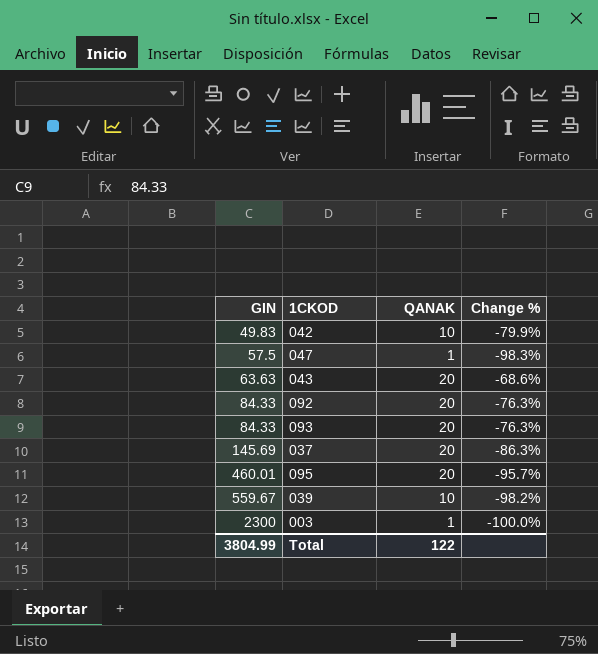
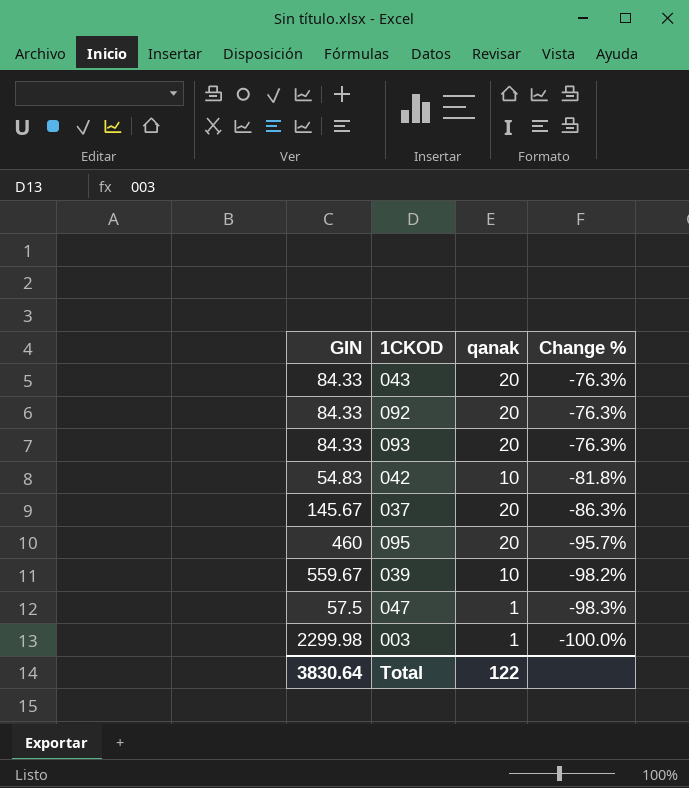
row order: GIN ascending -> Change % descending
column name: QANAK -> qanak
043 | GIN: 63.63 -> 84.33
043 | Change %: -68.6% -> -76.3%
042 | GIN: 49.83 -> 54.83
042 | Change %: -79.9% -> -81.8%
037 | GIN: 145.69 -> 145.67
095 | GIN: 460.01 -> 460
003 | GIN: 2300 -> 2299.98
Total | GIN: 3804.99 -> 3830.64

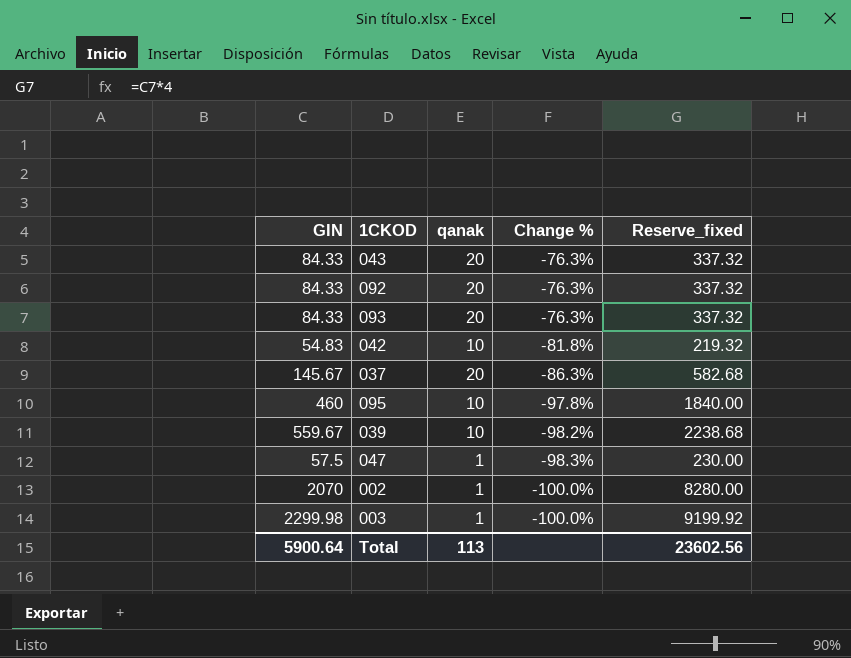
column Reserve_fixed | formula: none -> [GIN] * 4
095 | qanak: 20 -> 10
095 | Change %: -95.7% -> -97.8%
row 002: none -> 2070 | 1 | -100.0% | 8280.00
Total | GIN: 3830.64 -> 5900.64
Total | qanak: 122 -> 113

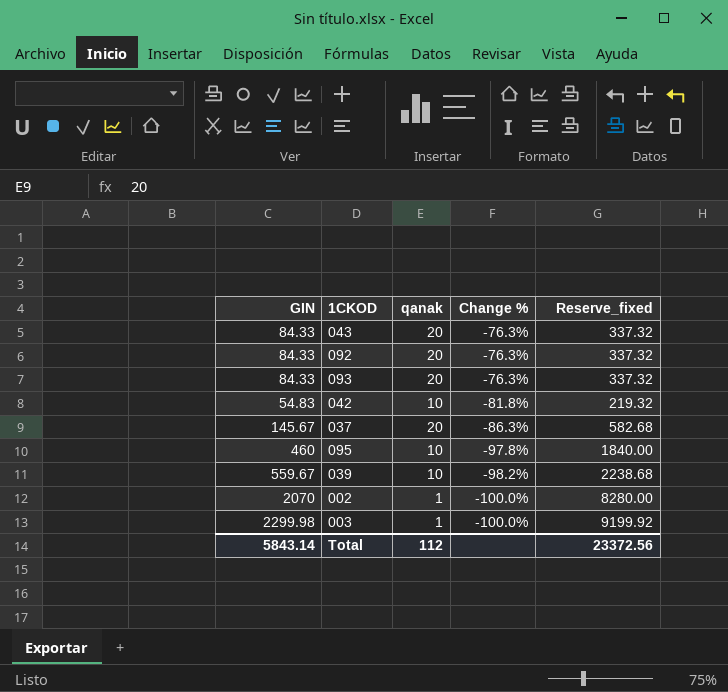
row 047: 57.5 | 1 | -98.3% | 230.00 -> none
Total | GIN: 5900.64 -> 5843.14
Total | qanak: 113 -> 112
Total | Reserve_fixed: 23602.56 -> 23372.56

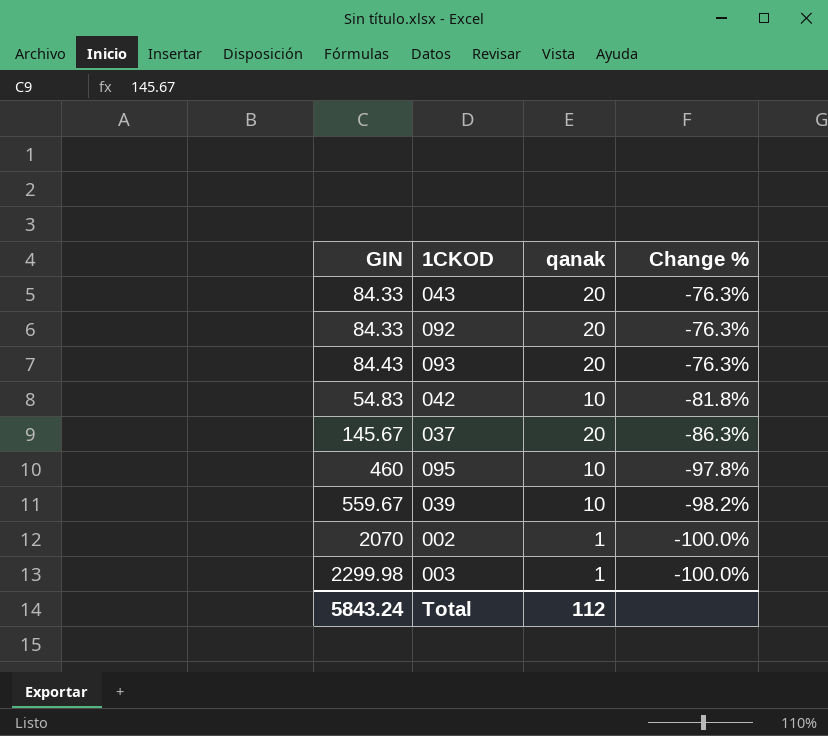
column Reserve_fixed | formula: [GIN] * 4 -> none
093 | GIN: 84.33 -> 84.43
Total | GIN: 5843.14 -> 5843.24

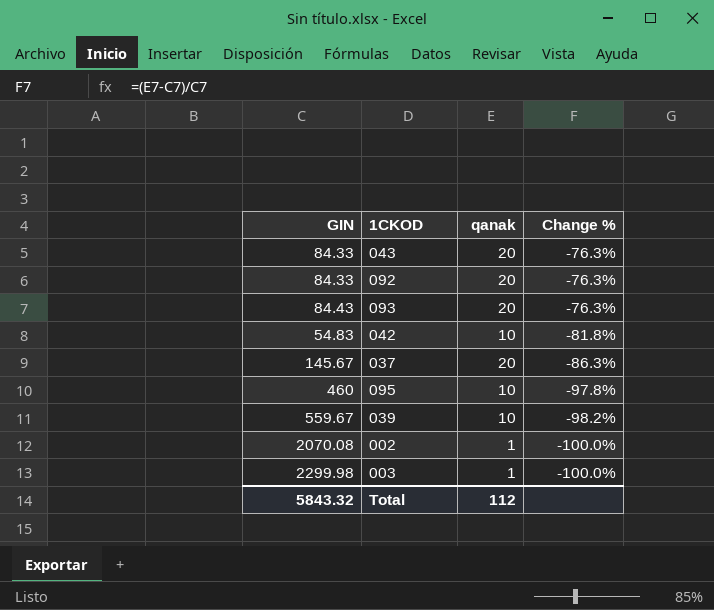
002 | GIN: 2070 -> 2070.08
Total | GIN: 5843.24 -> 5843.32

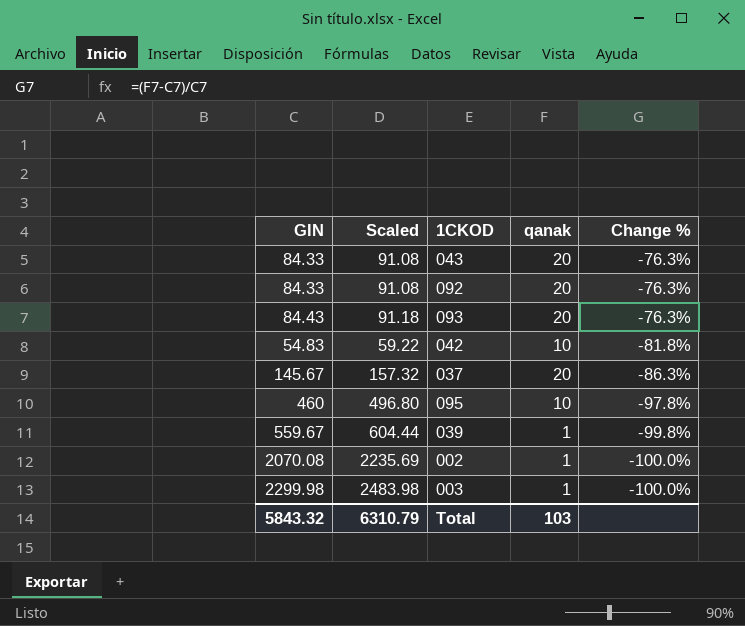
column Scaled | formula: none -> [GIN] * 1.08
039 | qanak: 10 -> 1
039 | Change %: -98.2% -> -99.8%
Total | qanak: 112 -> 103

